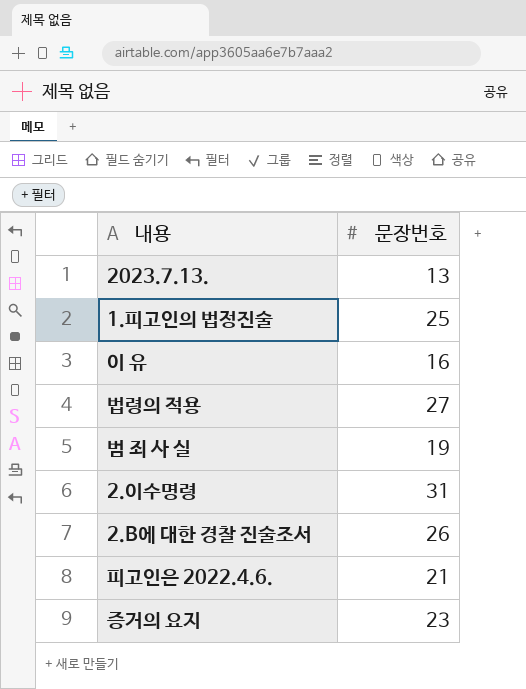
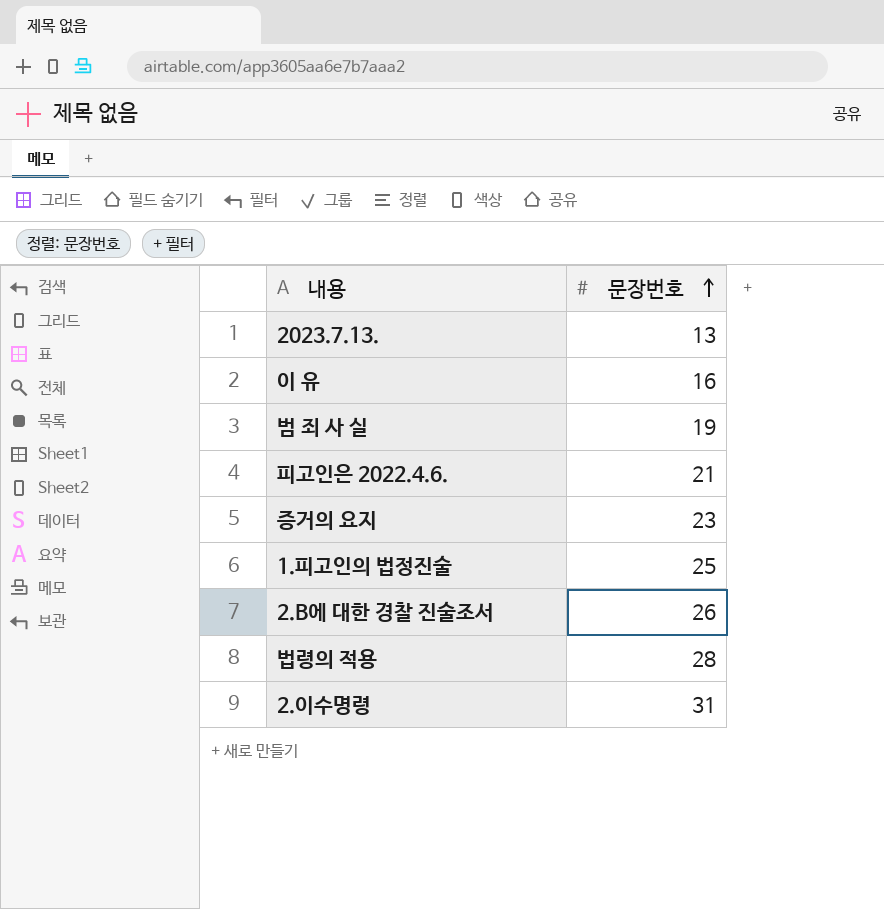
row order: none -> 문장번호 ascending
법령의 적용 | 문장번호: 27 -> 28

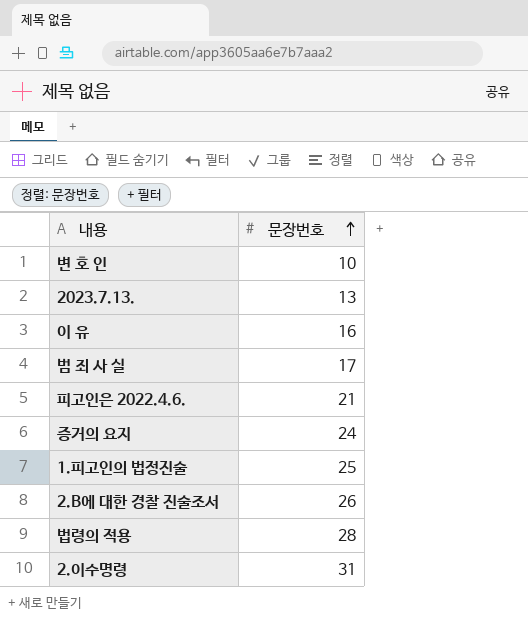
row 변 호 인: none -> 10
범 죄 사 실 | 문장번호: 19 -> 17
증거의 요지 | 문장번호: 23 -> 24

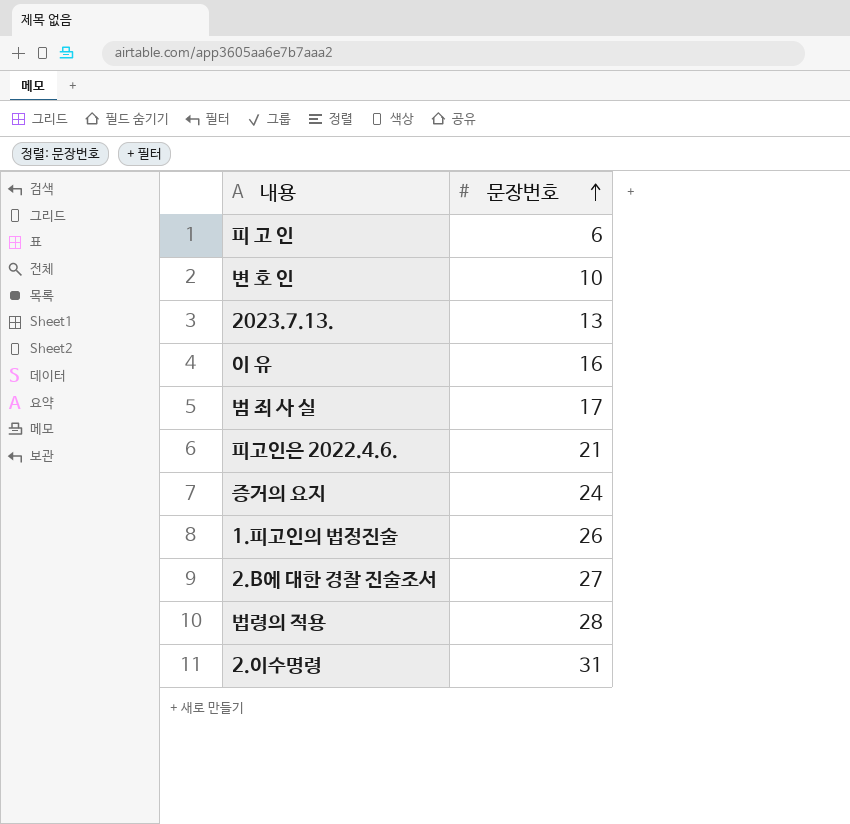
row 피 고 인: none -> 6
1.피고인의 법정진술 | 문장번호: 25 -> 26
2.B에 대한 경찰 진술조서 | 문장번호: 26 -> 27

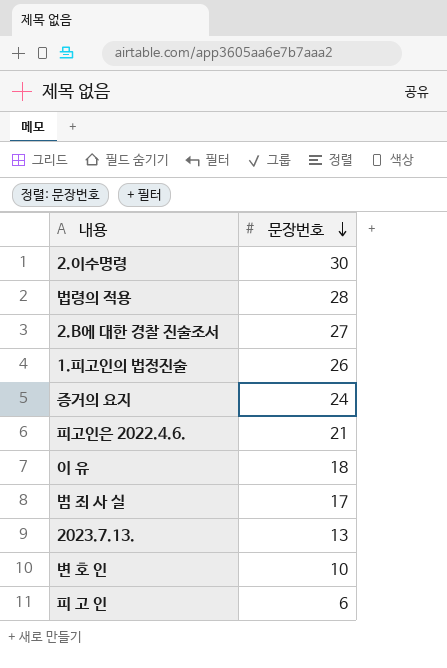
row order: 문장번호 ascending -> 문장번호 descending
2.이수명령 | 문장번호: 31 -> 30
이 유 | 문장번호: 16 -> 18

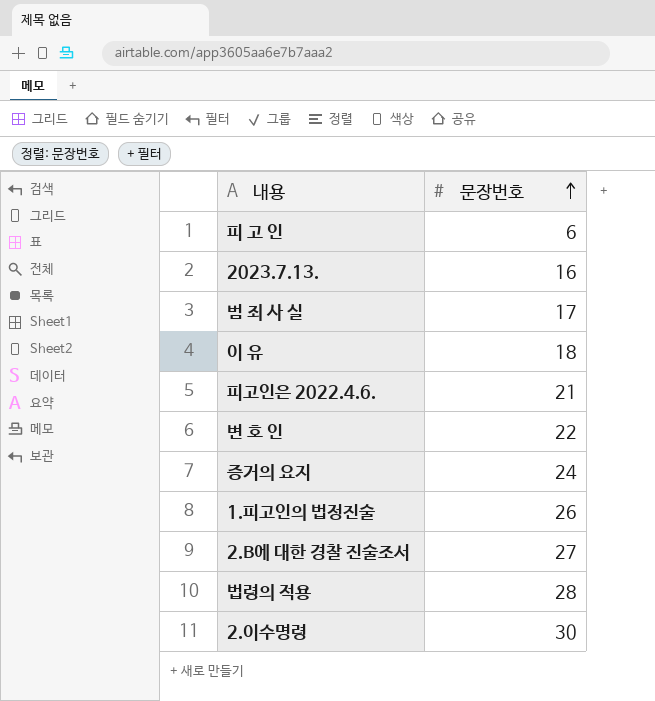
row order: 문장번호 descending -> 문장번호 ascending
2023.7.13. | 문장번호: 13 -> 16
변 호 인 | 문장번호: 10 -> 22

